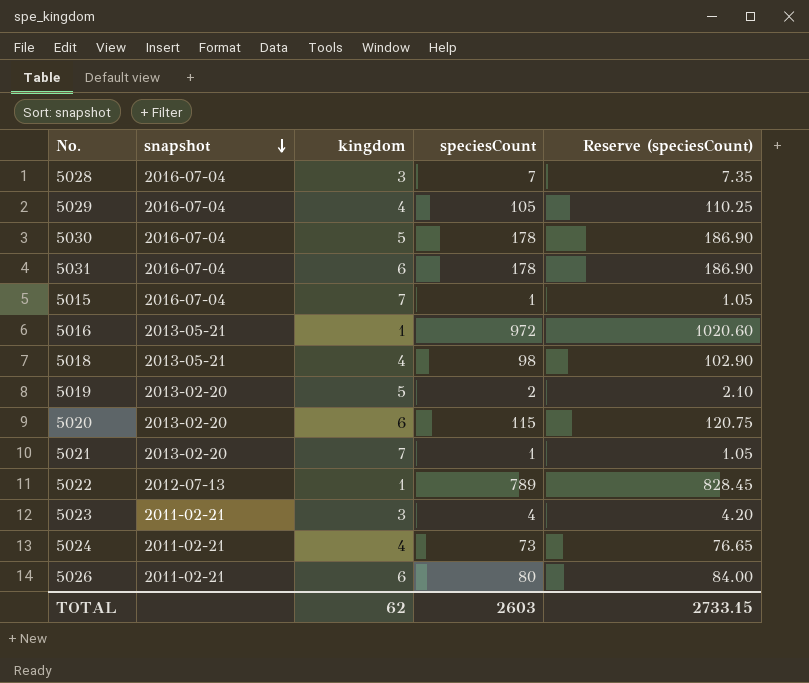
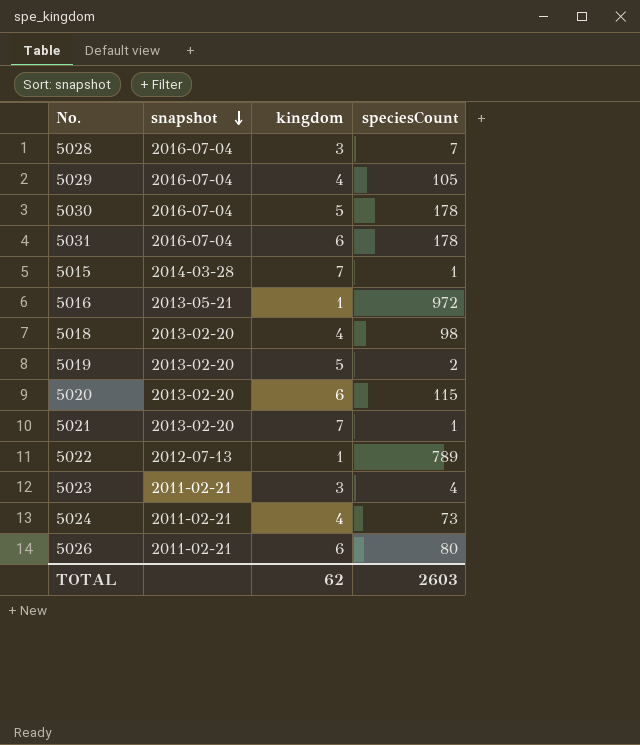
column Reserve (speciesCount) | formula: [speciesCount] * 1.05 -> none
5015 | snapshot: 2016-07-04 -> 2014-03-28
5018 | snapshot: 2013-05-21 -> 2013-02-20

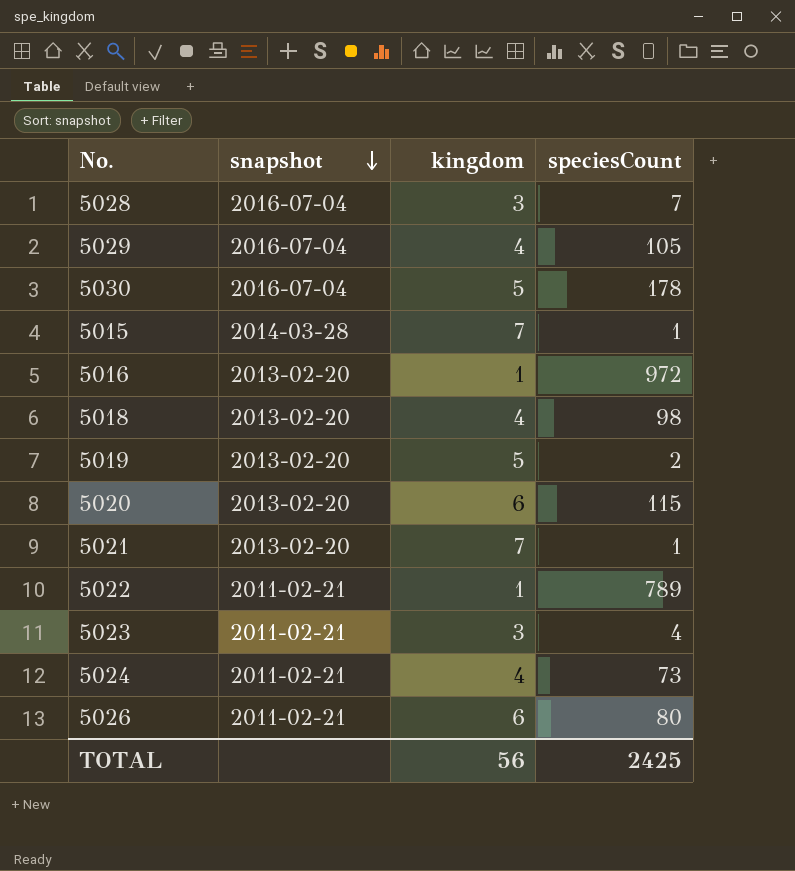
row 5031: 2016-07-04 | 6 | 178 -> none
5016 | snapshot: 2013-05-21 -> 2013-02-20
5022 | snapshot: 2012-07-13 -> 2011-02-21
TOTAL | kingdom: 62 -> 56
TOTAL | speciesCount: 2603 -> 2425

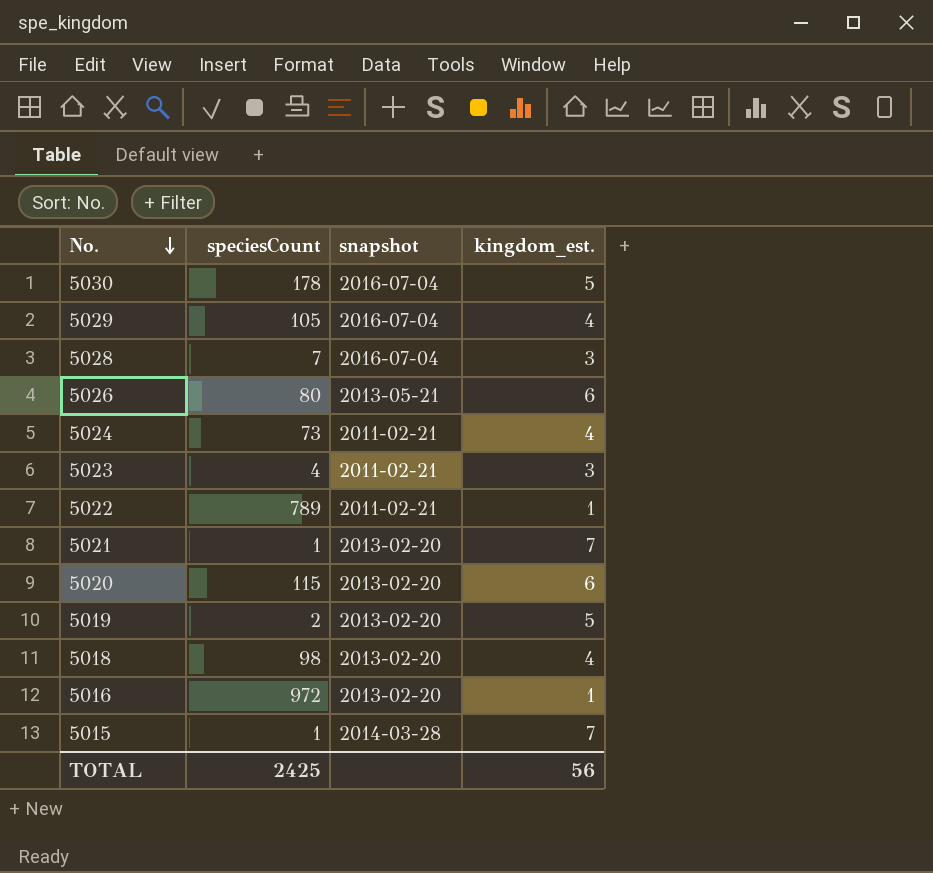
row order: snapshot descending -> No. descending
column speciesCount | position: 4 -> 2
column name: kingdom -> kingdom_est.
5026 | snapshot: 2011-02-21 -> 2013-05-21

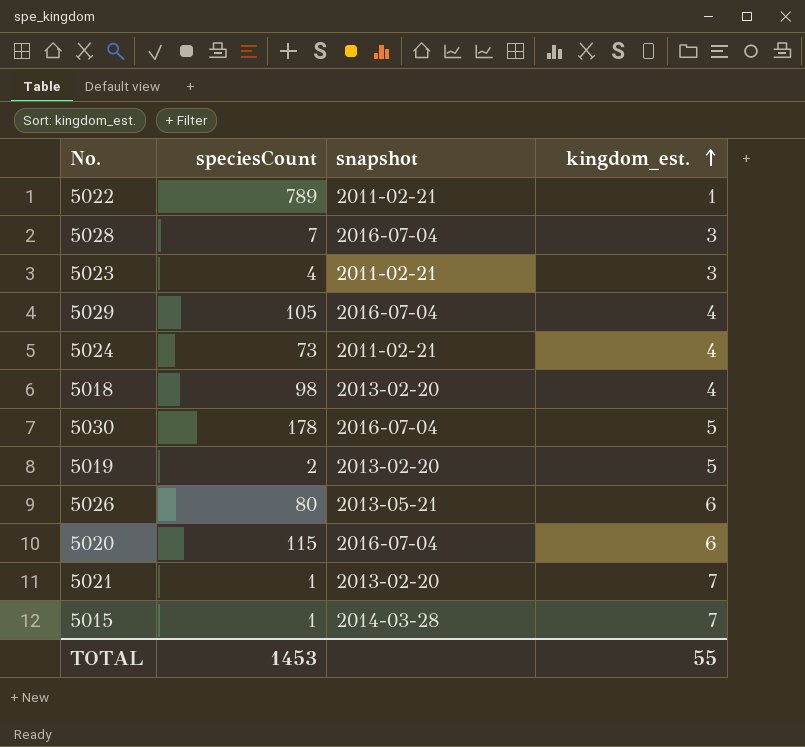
row order: No. descending -> kingdom_est. ascending
row 5016: 972 | 2013-02-20 | 1 -> none
5020 | snapshot: 2013-02-20 -> 2016-07-04
TOTAL | speciesCount: 2425 -> 1453
TOTAL | kingdom_est.: 56 -> 55

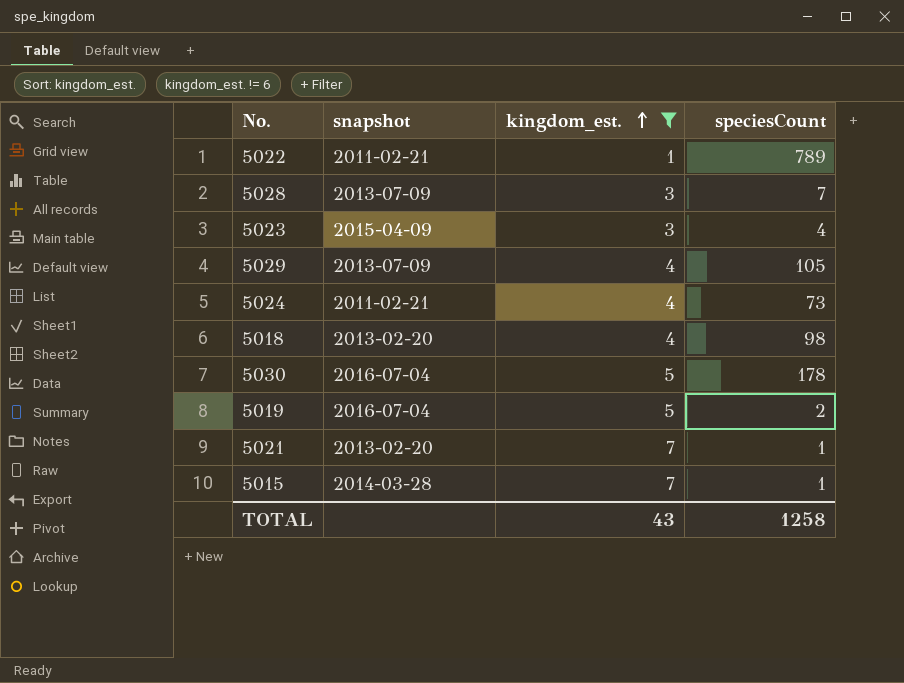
filter: none -> kingdom_est. != 6
column speciesCount | position: 2 -> 4
5028 | snapshot: 2016-07-04 -> 2013-07-09
5023 | snapshot: 2011-02-21 -> 2015-04-09
5029 | snapshot: 2016-07-04 -> 2013-07-09
5019 | snapshot: 2013-02-20 -> 2016-07-04
TOTAL | kingdom_est.: 55 -> 43
TOTAL | speciesCount: 1453 -> 1258

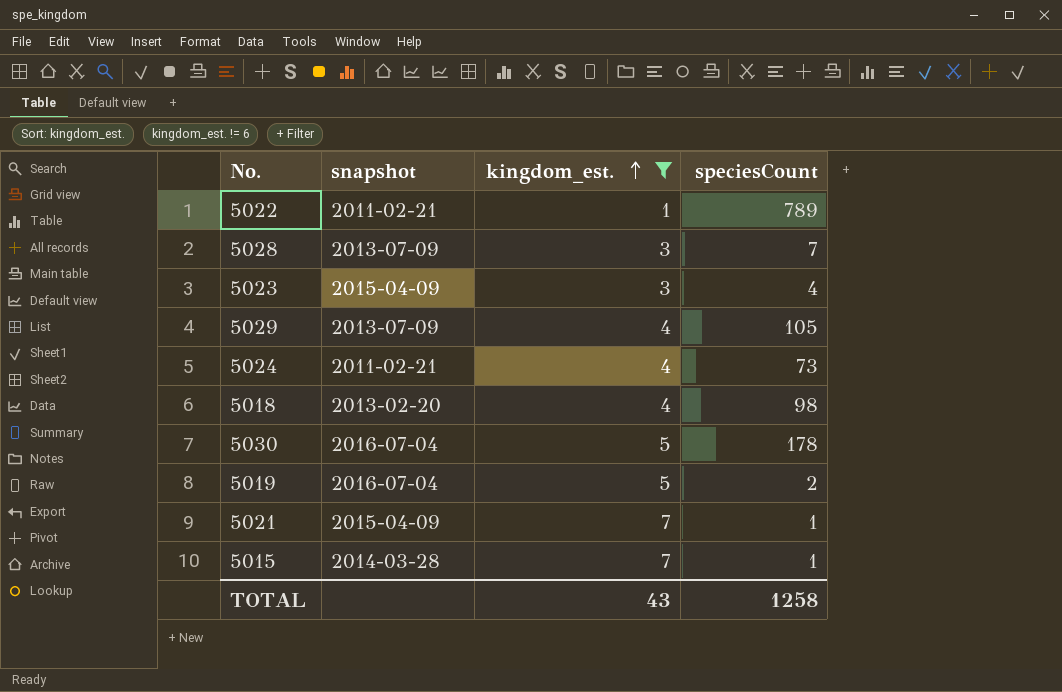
5021 | snapshot: 2013-02-20 -> 2015-04-09

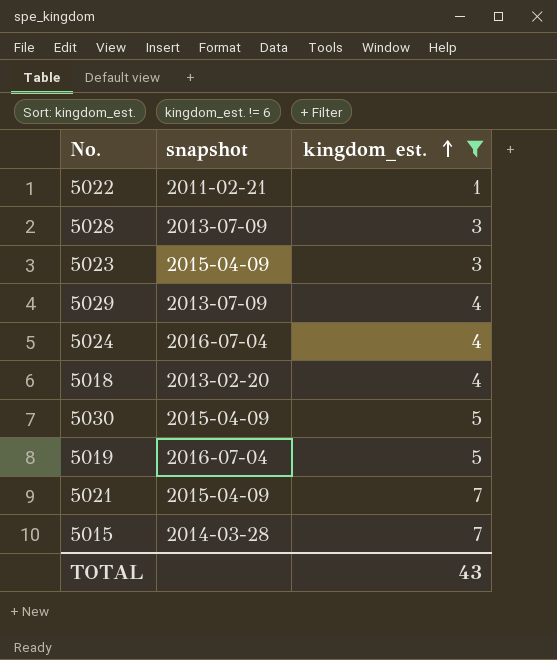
column speciesCount | position: 4 -> none
5024 | snapshot: 2011-02-21 -> 2016-07-04
5030 | snapshot: 2016-07-04 -> 2015-04-09

